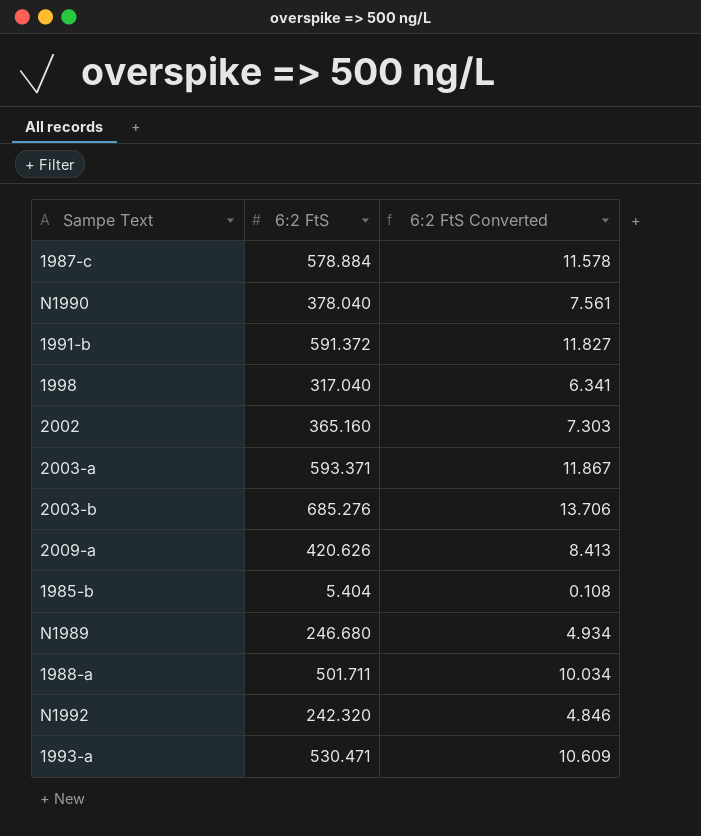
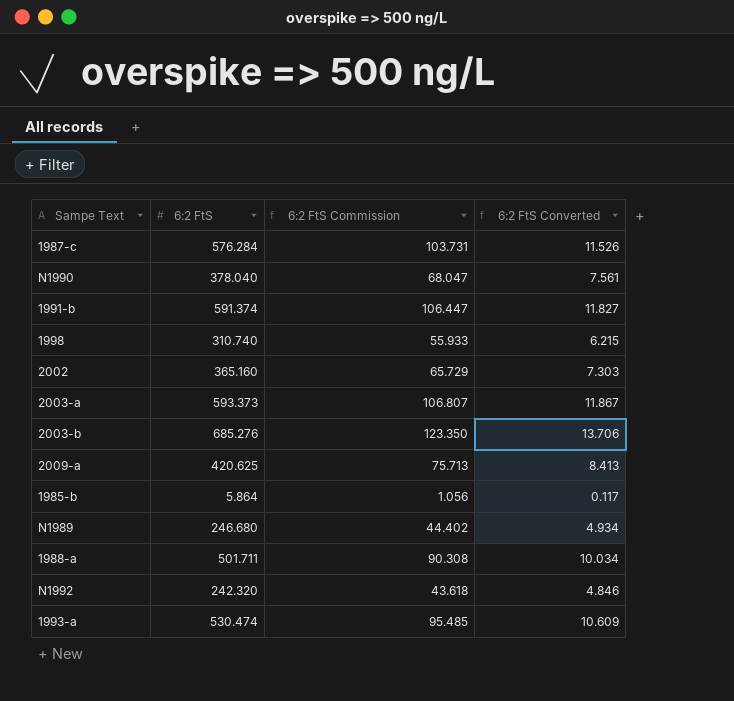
column 6:2 FtS Commission | formula: none -> [6:2 FtS] * 0.18
1987-c | 6:2 FtS: 578.884 -> 576.284
1987-c | 6:2 FtS Converted: 11.578 -> 11.526
1991-b | 6:2 FtS: 591.372 -> 591.374
1998 | 6:2 FtS: 317.040 -> 310.740
1998 | 6:2 FtS Converted: 6.341 -> 6.215
2003-a | 6:2 FtS: 593.371 -> 593.373
2009-a | 6:2 FtS: 420.626 -> 420.625
1985-b | 6:2 FtS: 5.404 -> 5.864
1985-b | 6:2 FtS Converted: 0.108 -> 0.117
1993-a | 6:2 FtS: 530.471 -> 530.474

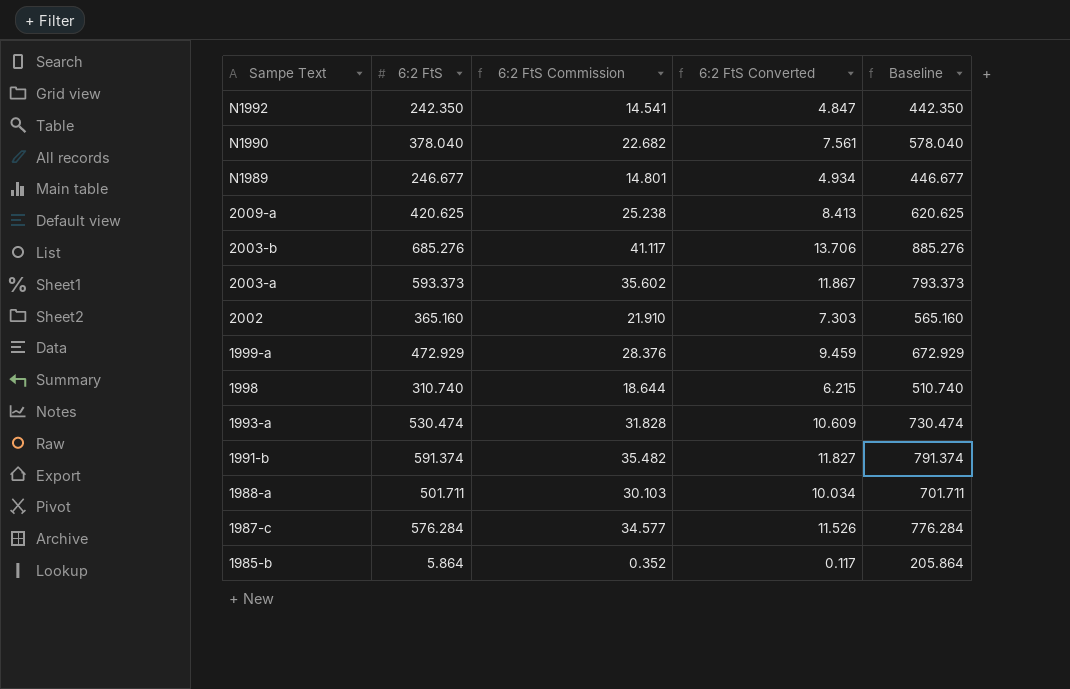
row order: none -> Sampe Text descending
column 6:2 FtS Commission | formula: [6:2 FtS] * 0.18 -> [6:2 FtS] * 0.06
column Baseline | formula: none -> [6:2 FtS] + 200
N1992 | 6:2 FtS: 242.320 -> 242.350
N1992 | 6:2 FtS Converted: 4.846 -> 4.847
N1989 | 6:2 FtS: 246.680 -> 246.677
row 1999-a: none -> 472.929 | 28.376 | 9.459 | 672.929

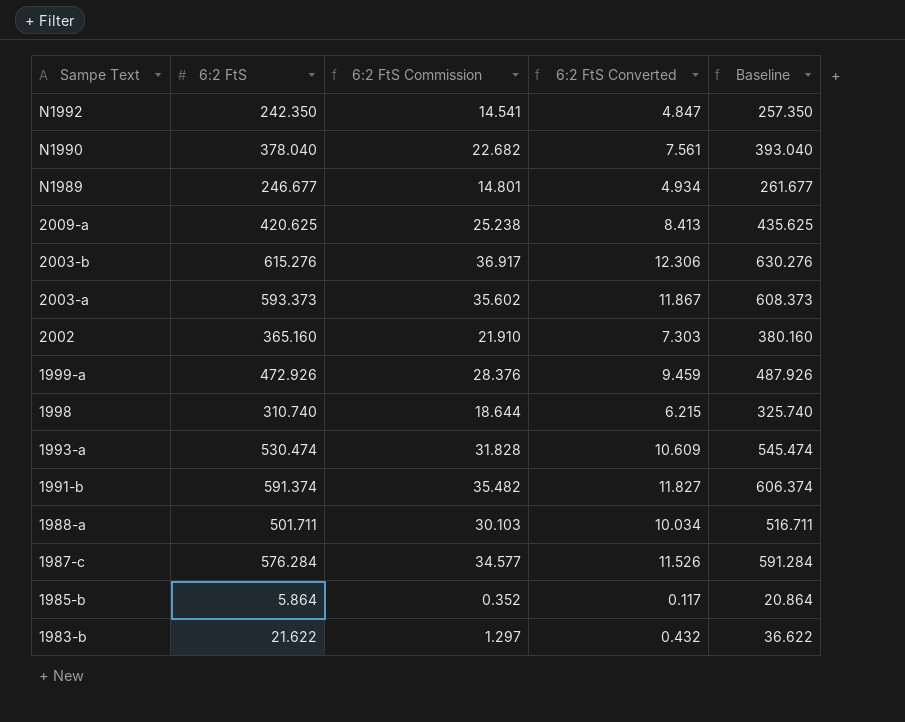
column Baseline | formula: [6:2 FtS] + 200 -> [6:2 FtS] + 15
2003-b | 6:2 FtS: 685.276 -> 615.276
2003-b | 6:2 FtS Commission: 41.117 -> 36.917
2003-b | 6:2 FtS Converted: 13.706 -> 12.306
1999-a | 6:2 FtS: 472.929 -> 472.926
row 1983-b: none -> 21.622 | 1.297 | 0.432 | 36.622

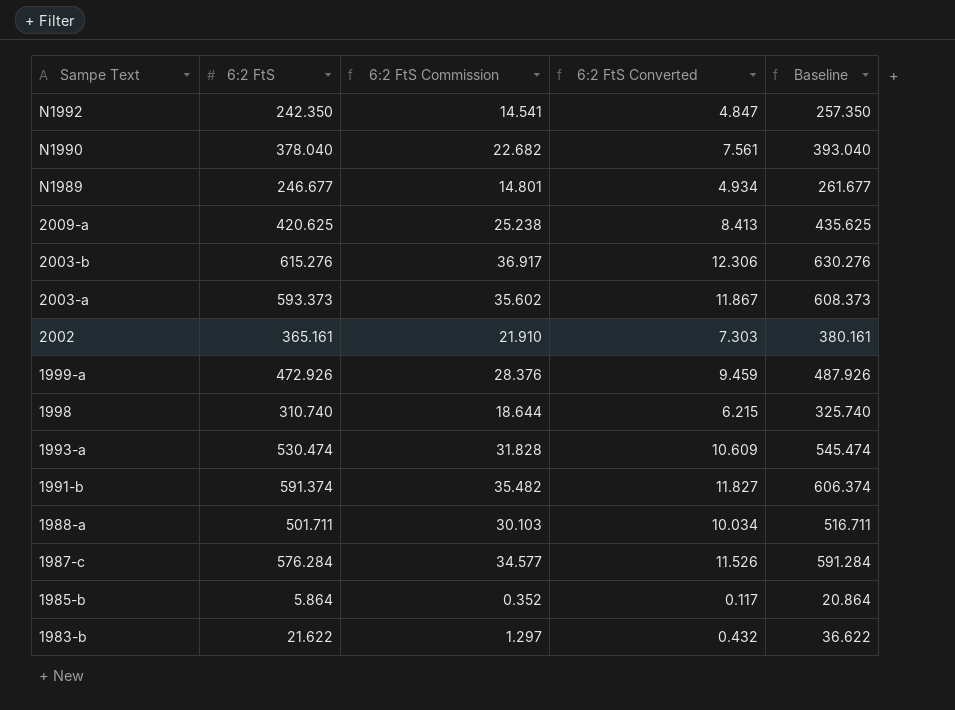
2002 | 6:2 FtS: 365.160 -> 365.161
2002 | Baseline: 380.160 -> 380.161

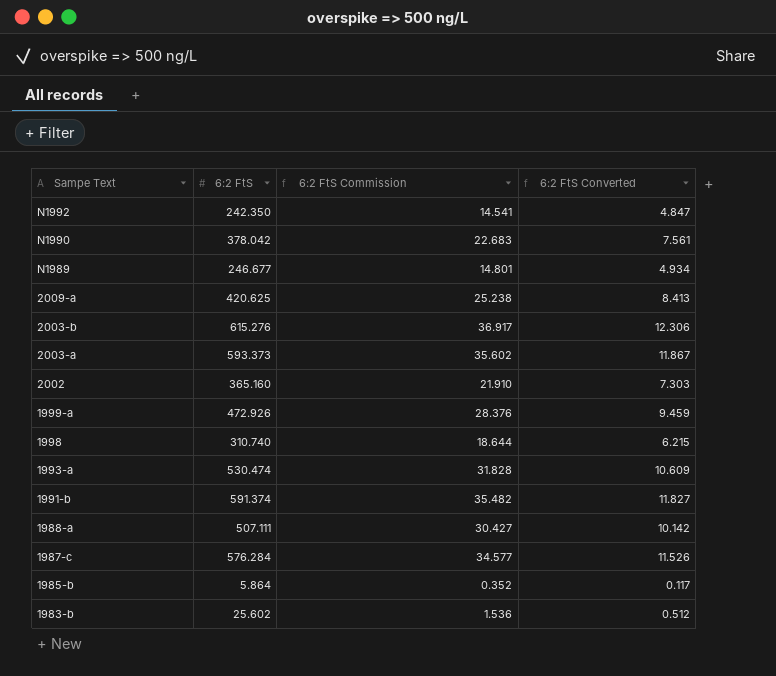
column Baseline | formula: [6:2 FtS] + 15 -> none
N1990 | 6:2 FtS: 378.040 -> 378.042
N1990 | 6:2 FtS Commission: 22.682 -> 22.683
2002 | 6:2 FtS: 365.161 -> 365.160
1988-a | 6:2 FtS: 501.711 -> 507.111
1988-a | 6:2 FtS Commission: 30.103 -> 30.427
1988-a | 6:2 FtS Converted: 10.034 -> 10.142
1983-b | 6:2 FtS: 21.622 -> 25.602
1983-b | 6:2 FtS Commission: 1.297 -> 1.536
1983-b | 6:2 FtS Converted: 0.432 -> 0.512

